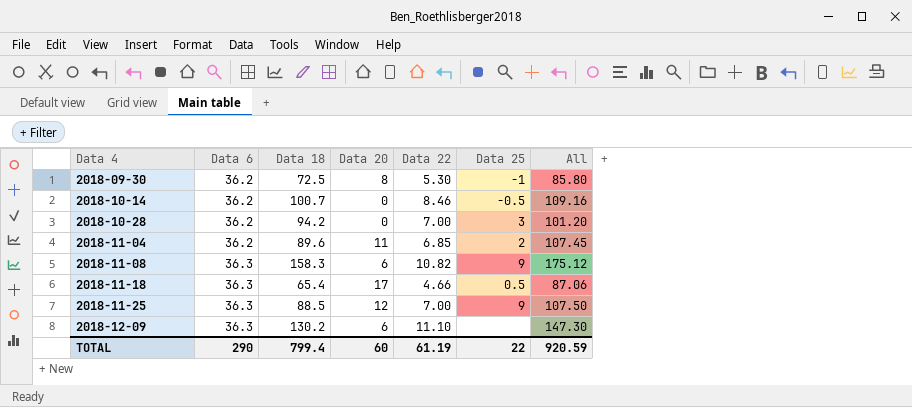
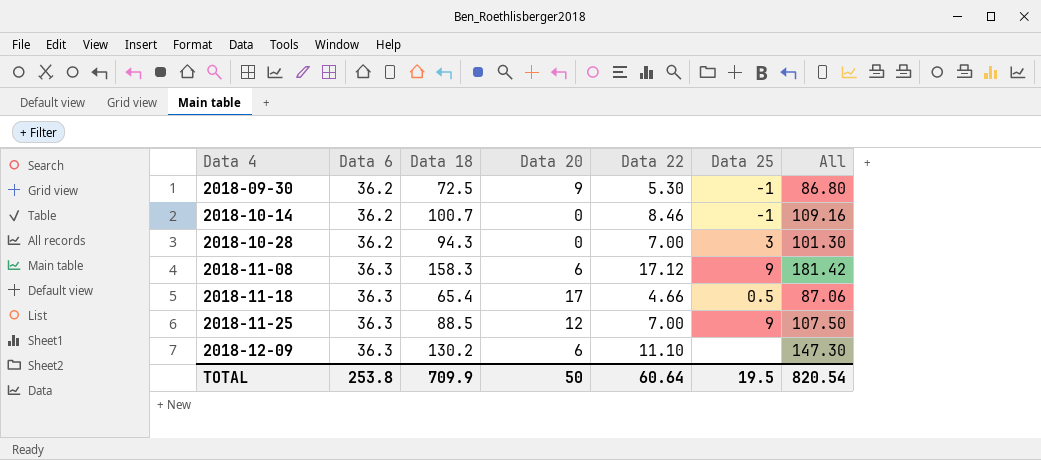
row 2018-11-04: 36.2 | 89.6 | 11 | 6.85 | 2 | 107.45 -> none
2018-09-30 | Data 20: 8 -> 9
2018-09-30 | All: 85.80 -> 86.80
2018-10-14 | Data 25: -0.5 -> -1
2018-10-28 | Data 18: 94.2 -> 94.3
2018-10-28 | All: 101.20 -> 101.30
2018-11-08 | Data 22: 10.82 -> 17.12
2018-11-08 | All: 175.12 -> 181.42
TOTAL | Data 6: 290 -> 253.8
TOTAL | Data 18: 799.4 -> 709.9
TOTAL | Data 20: 60 -> 50
TOTAL | Data 22: 61.19 -> 60.64
TOTAL | Data 25: 22 -> 19.5
TOTAL | All: 920.59 -> 820.54

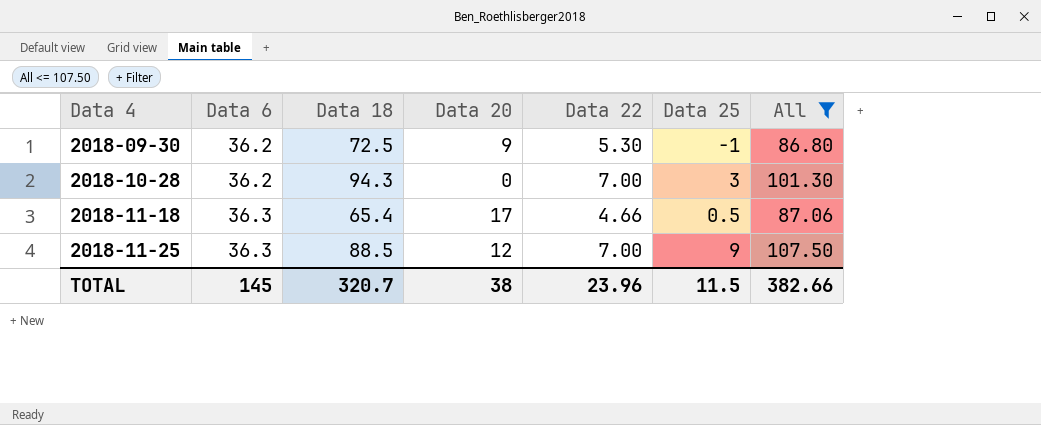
filter: none -> All <= 107.50
TOTAL | Data 6: 253.8 -> 145
TOTAL | Data 18: 709.9 -> 320.7
TOTAL | Data 20: 50 -> 38
TOTAL | Data 22: 60.64 -> 23.96
TOTAL | Data 25: 19.5 -> 11.5
TOTAL | All: 820.54 -> 382.66

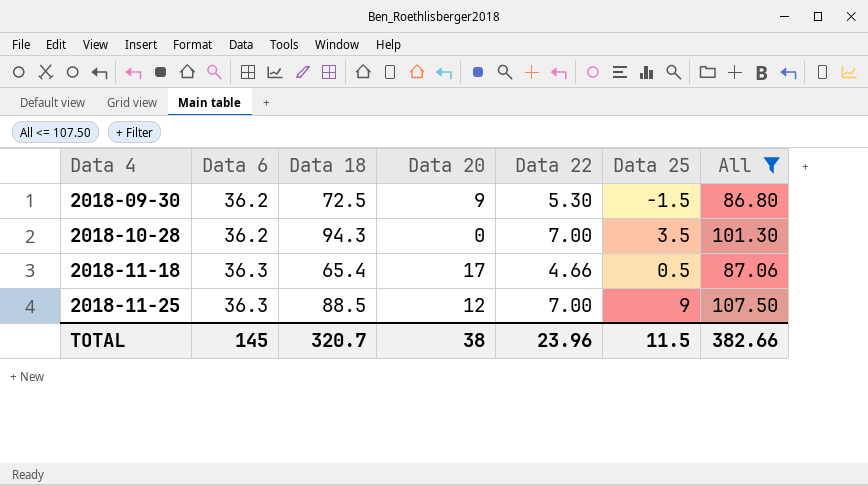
2018-09-30 | Data 25: -1 -> -1.5
2018-10-28 | Data 25: 3 -> 3.5

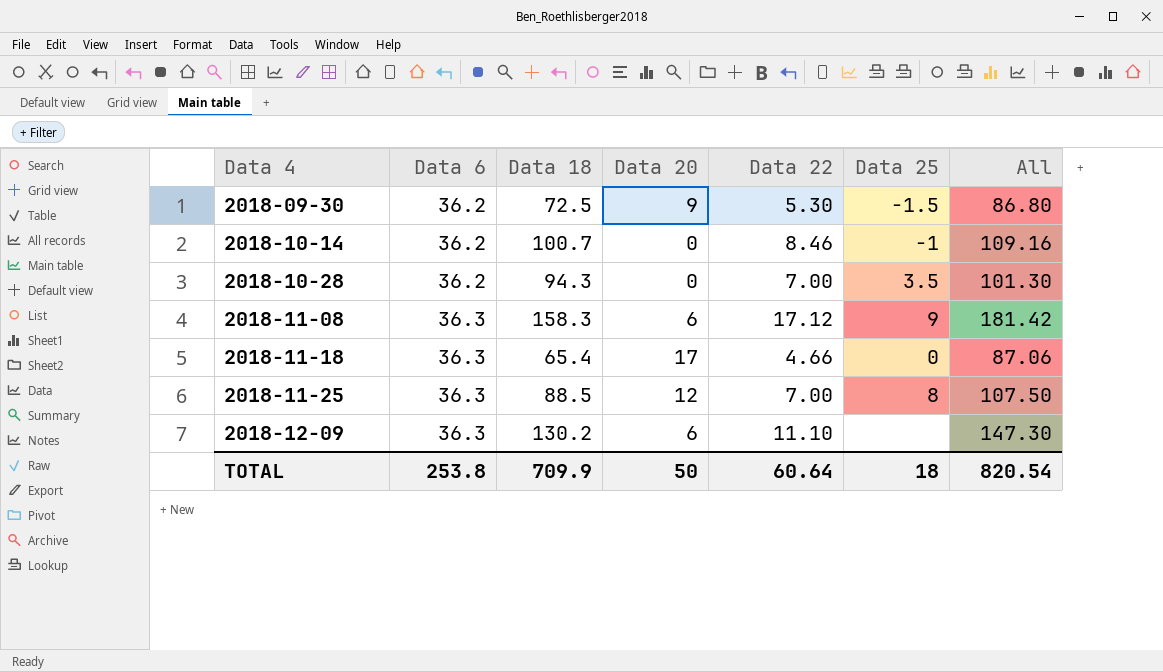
filter: All <= 107.50 -> none
2018-11-18 | Data 25: 0.5 -> 0
2018-11-25 | Data 25: 9 -> 8
TOTAL | Data 6: 145 -> 253.8
TOTAL | Data 18: 320.7 -> 709.9
TOTAL | Data 20: 38 -> 50
TOTAL | Data 22: 23.96 -> 60.64
TOTAL | Data 25: 11.5 -> 18
TOTAL | All: 382.66 -> 820.54

